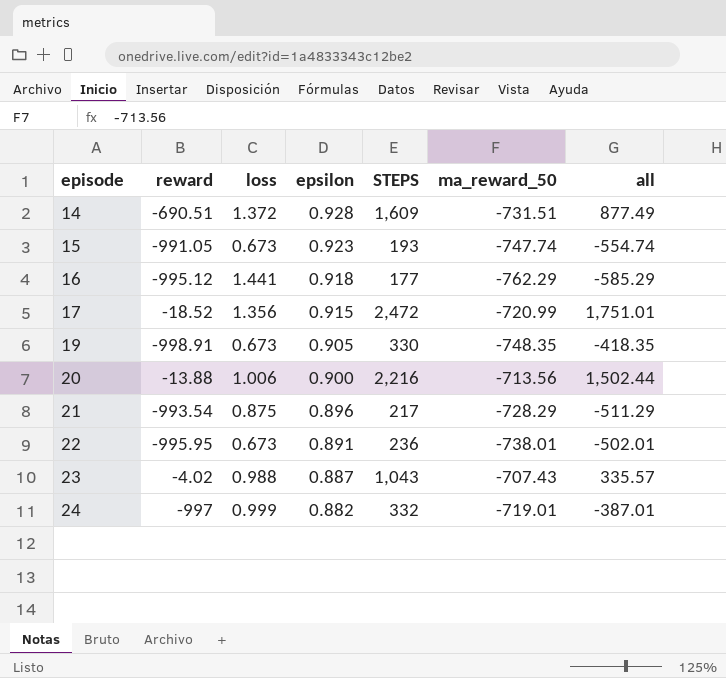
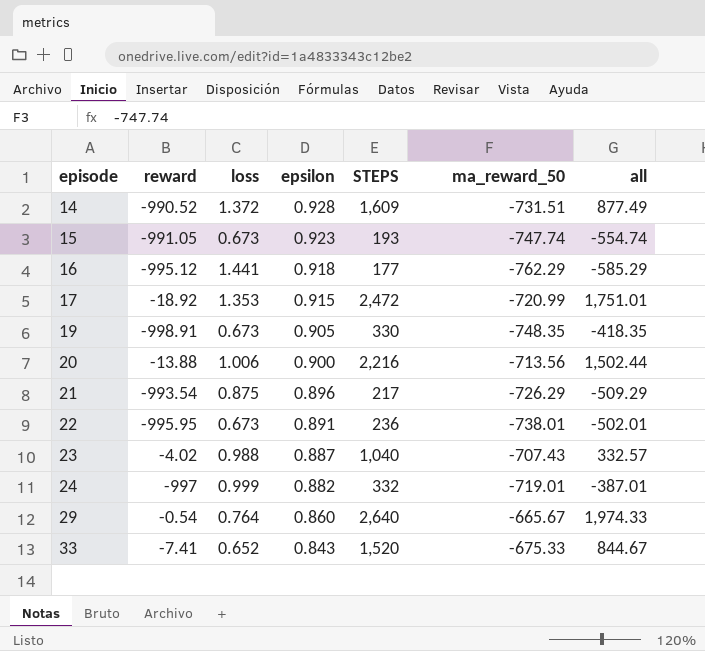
14 | reward: -690.51 -> -990.52
17 | reward: -18.52 -> -18.92
17 | loss: 1.356 -> 1.353
21 | ma_reward_50: -728.29 -> -726.29
21 | all: -511.29 -> -509.29
23 | STEPS: 1,043 -> 1,040
23 | all: 335.57 -> 332.57
row 29: none -> -0.54 | 0.764 | 0.860 | 2,640 | -665.67 | 1,974.33
row 33: none -> -7.41 | 0.652 | 0.843 | 1,520 | -675.33 | 844.67

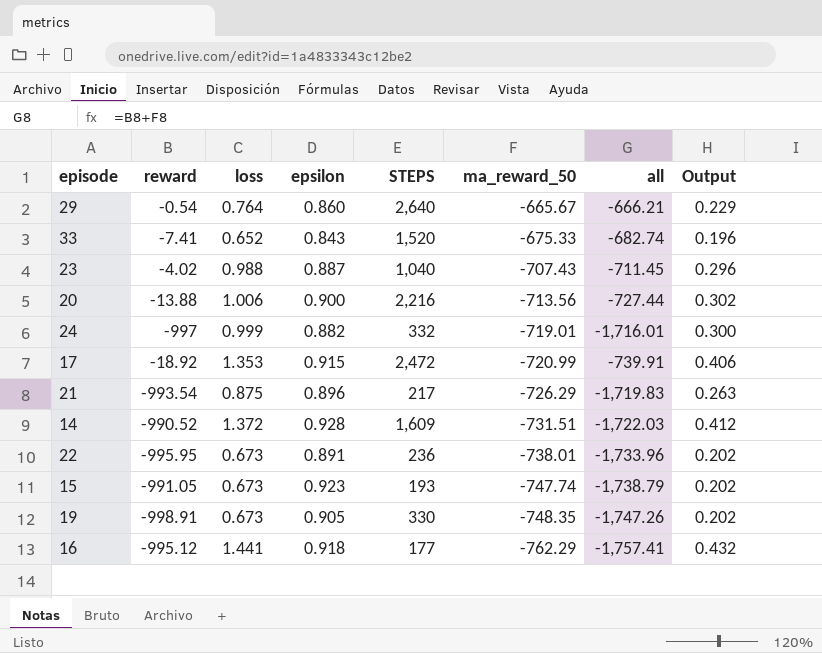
row order: episode ascending -> ma_reward_50 descending
column all | formula: [STEPS] + [ma_reward_50] -> [reward] + [ma_reward_50]
column Output | formula: none -> [loss] * 0.3

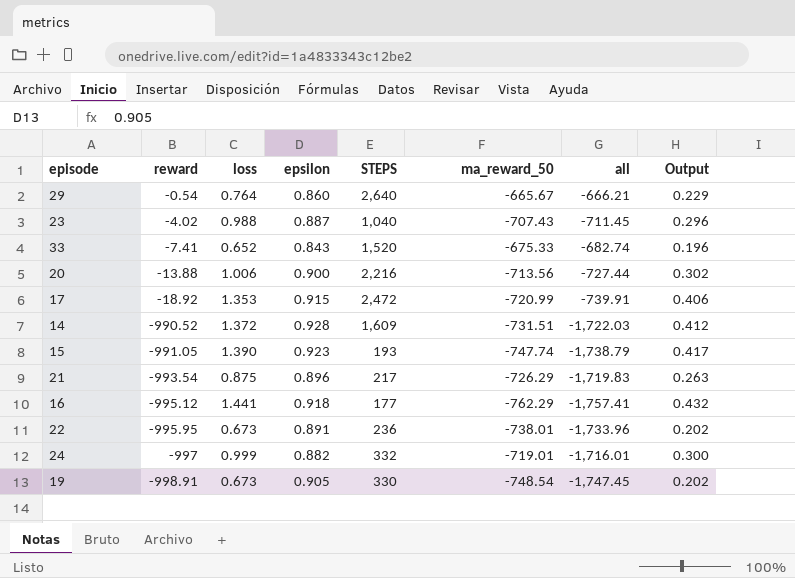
row order: ma_reward_50 descending -> reward descending
15 | loss: 0.673 -> 1.390
15 | Output: 0.202 -> 0.417
19 | ma_reward_50: -748.35 -> -748.54
19 | all: -1,747.26 -> -1,747.45

